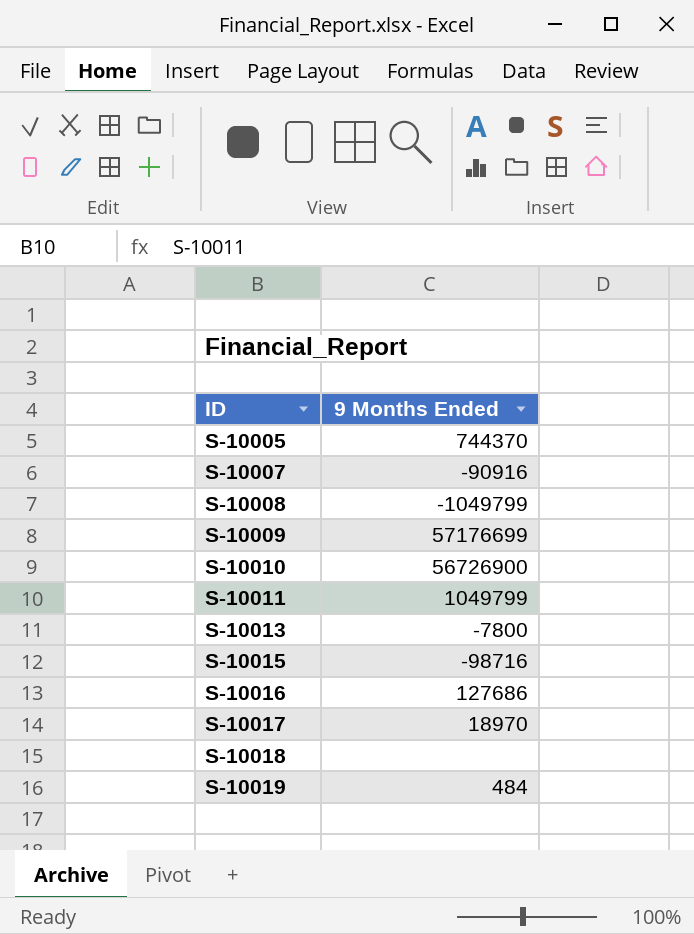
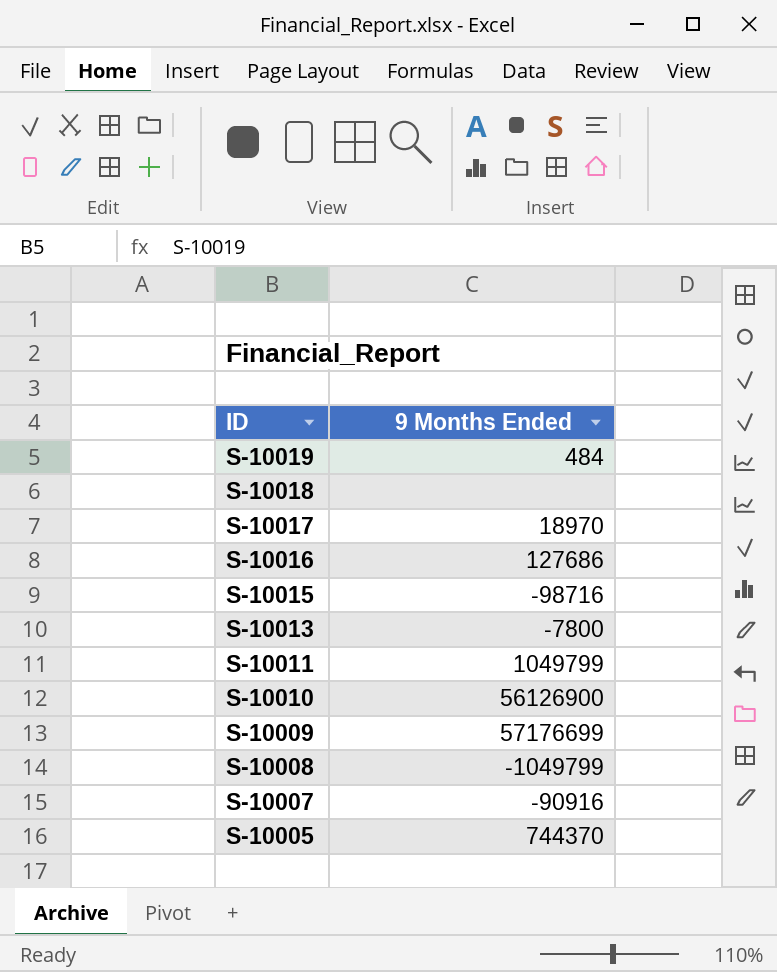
row order: ID ascending -> ID descending
S-10010 | 9 Months Ended: 56726900 -> 56126900

